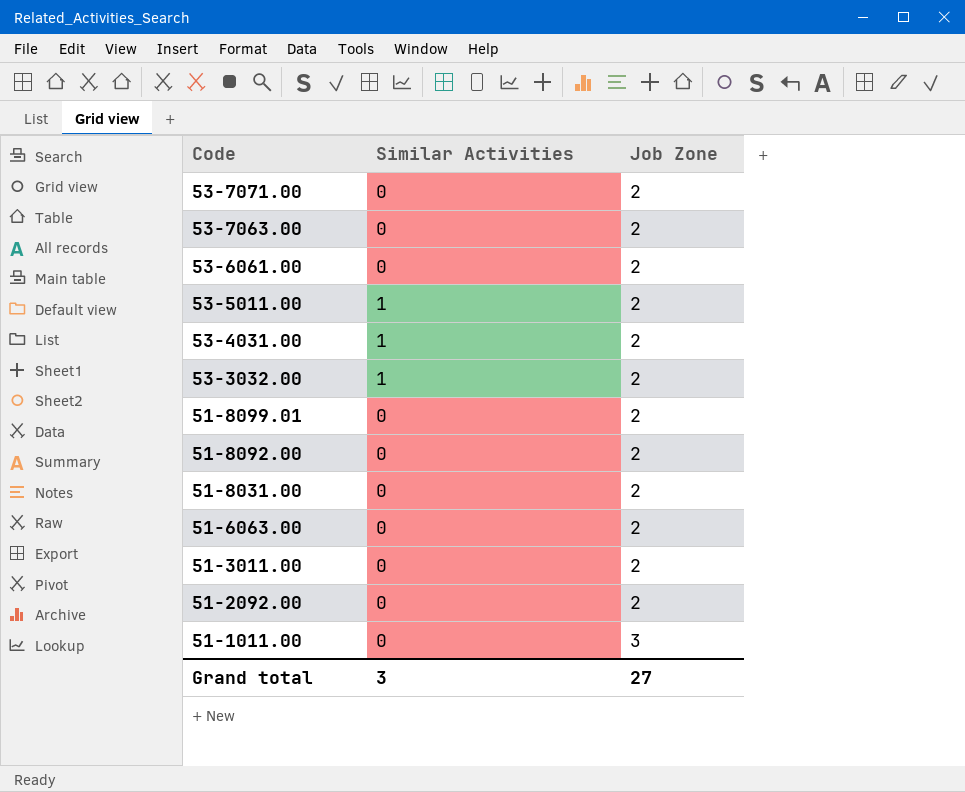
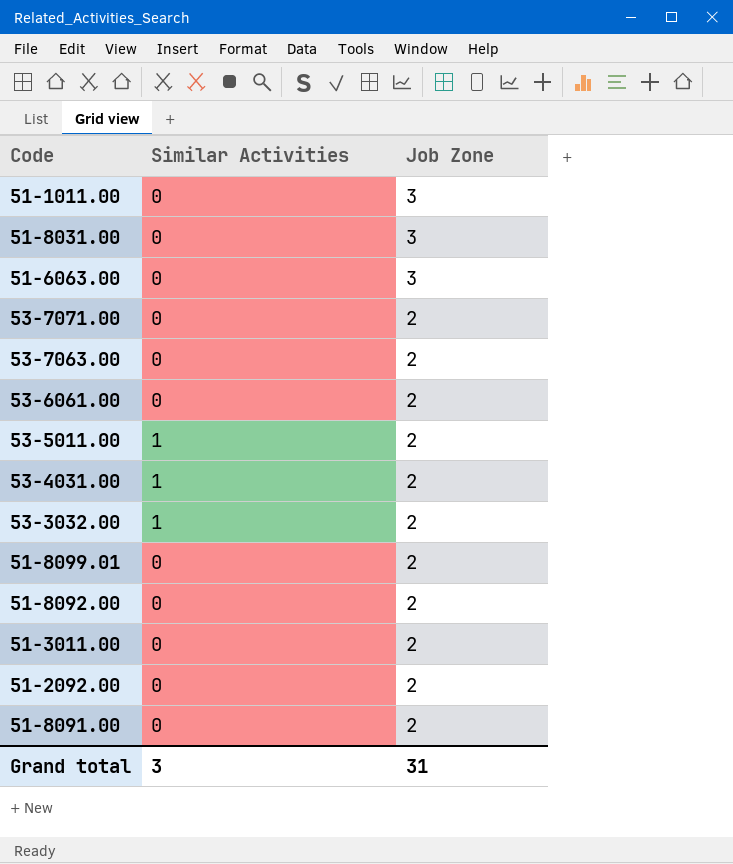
row order: Code descending -> Job Zone descending
51-8031.00 | Job Zone: 2 -> 3
51-6063.00 | Job Zone: 2 -> 3
row 51-8091.00: none -> 0 | 2
Grand total | Job Zone: 27 -> 31

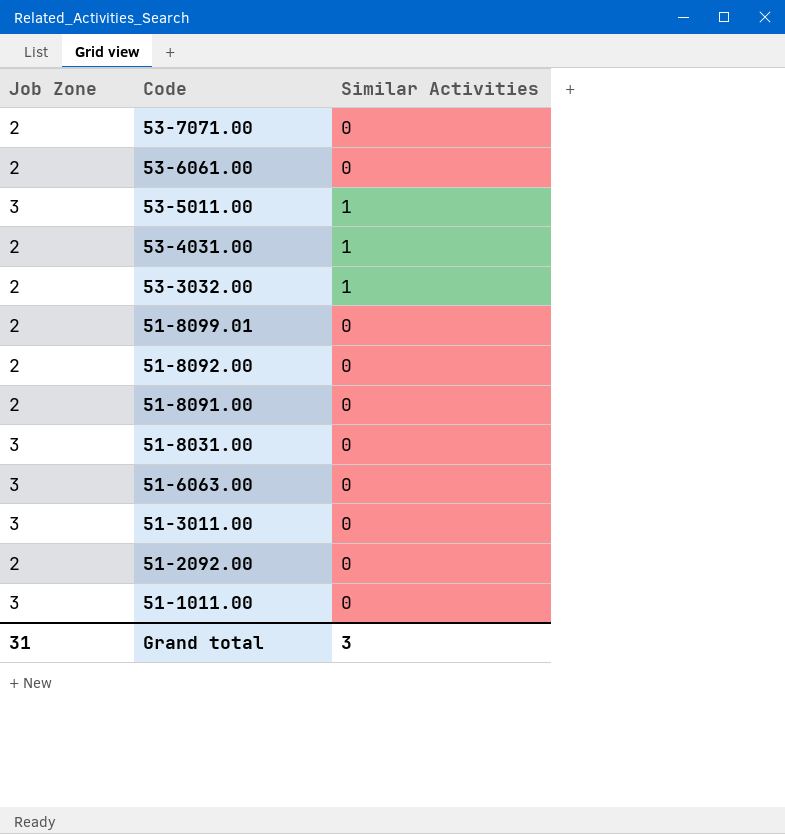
row order: Job Zone descending -> Code descending
column Job Zone | position: 3 -> 1
row 53-7063.00: 0 | 2 -> none
53-5011.00 | Job Zone: 2 -> 3
51-3011.00 | Job Zone: 2 -> 3

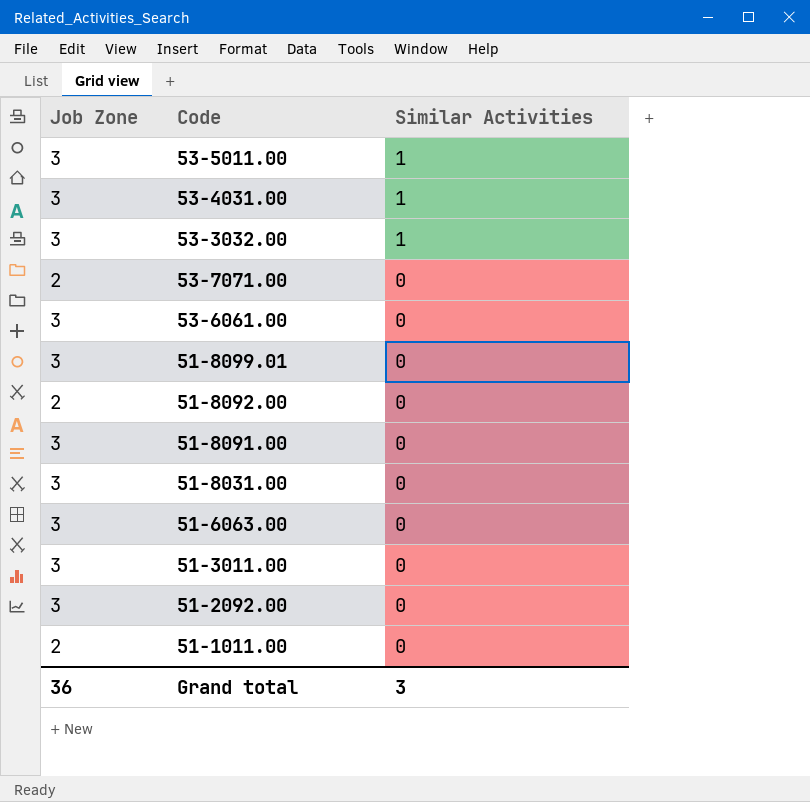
row order: Code descending -> Similar Activities descending
53-4031.00 | Job Zone: 2 -> 3
53-3032.00 | Job Zone: 2 -> 3
53-6061.00 | Job Zone: 2 -> 3
51-8099.01 | Job Zone: 2 -> 3
51-8091.00 | Job Zone: 2 -> 3
51-2092.00 | Job Zone: 2 -> 3
51-1011.00 | Job Zone: 3 -> 2
Grand total | Job Zone: 31 -> 36

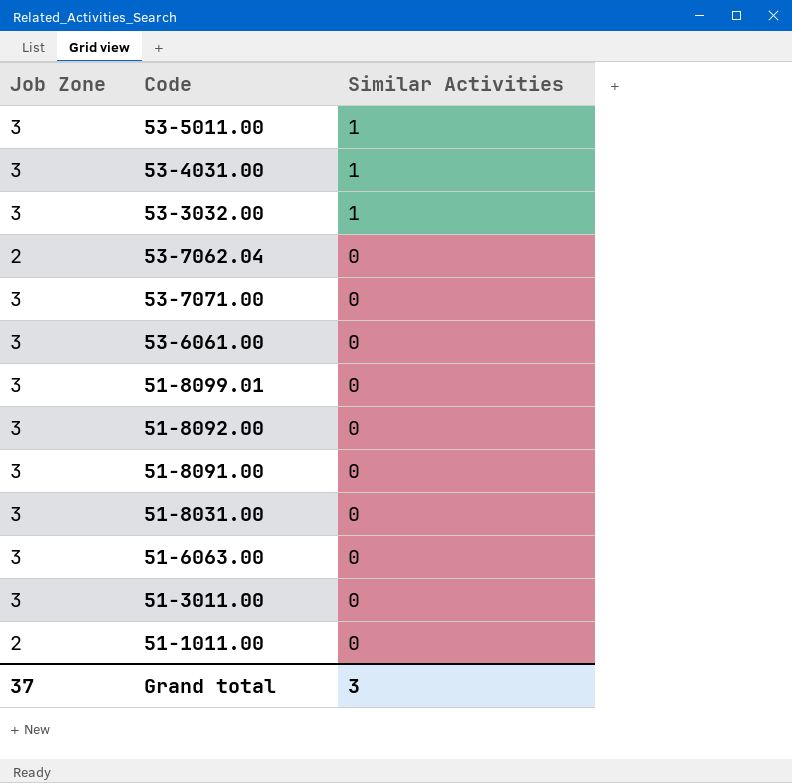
row 51-2092.00: 3 | 0 -> none
row 53-7062.04: none -> 2 | 0
53-7071.00 | Job Zone: 2 -> 3
51-8092.00 | Job Zone: 2 -> 3
Grand total | Job Zone: 36 -> 37

